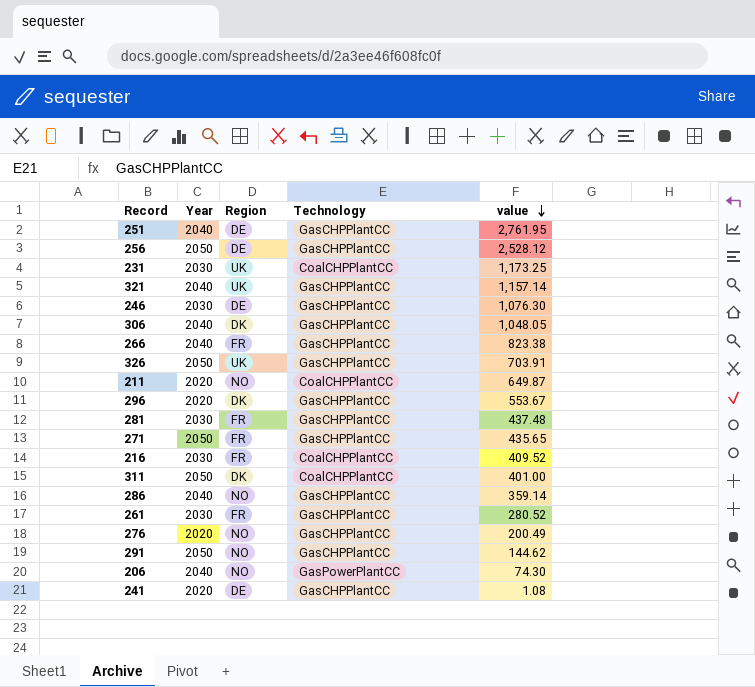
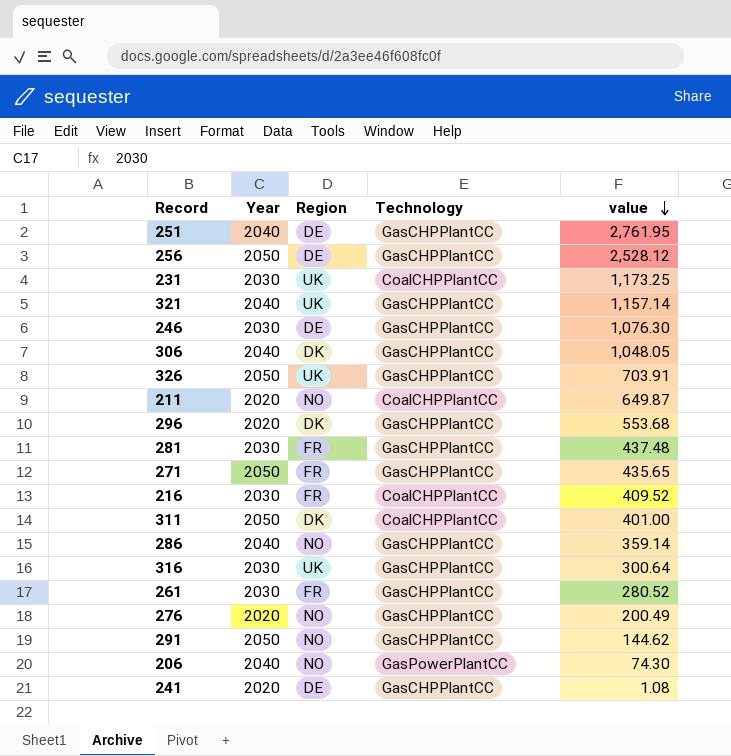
row 266: 2040 | FR | GasCHPPlantCC | 823.38 -> none
296 | value: 553.67 -> 553.68
row 316: none -> 2030 | UK | GasCHPPlantCC | 300.64

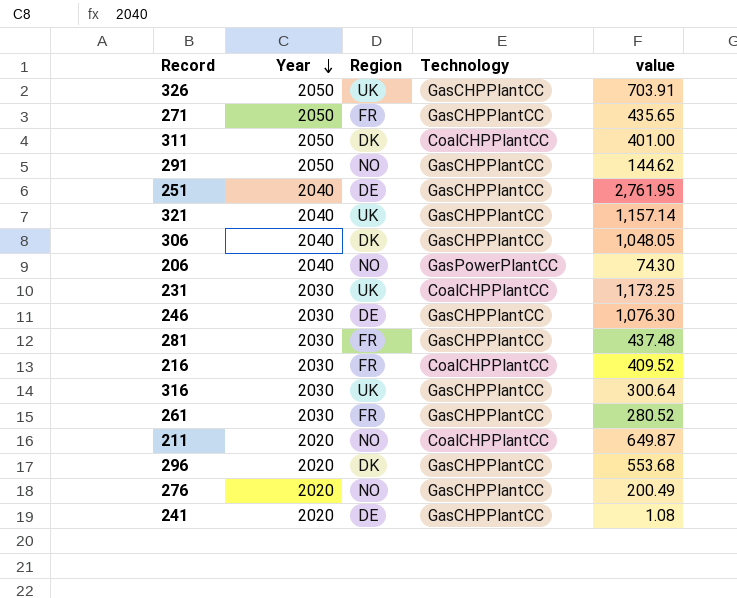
row order: value descending -> Year descending
row 256: 2050 | DE | GasCHPPlantCC | 2,528.12 -> none
row 286: 2040 | NO | GasCHPPlantCC | 359.14 -> none

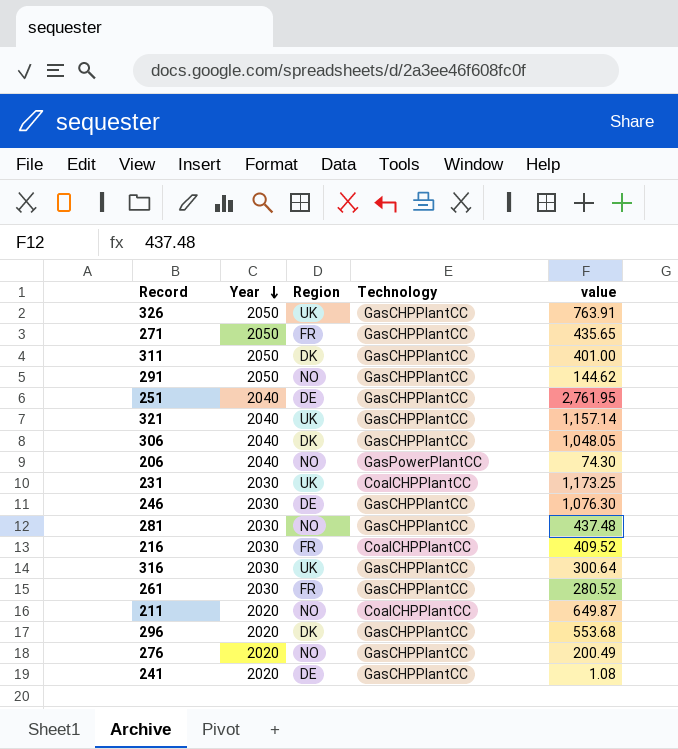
326 | value: 703.91 -> 763.91
311 | Technology: CoalCHPPlantCC -> GasCHPPlantCC
281 | Region: FR -> NO

